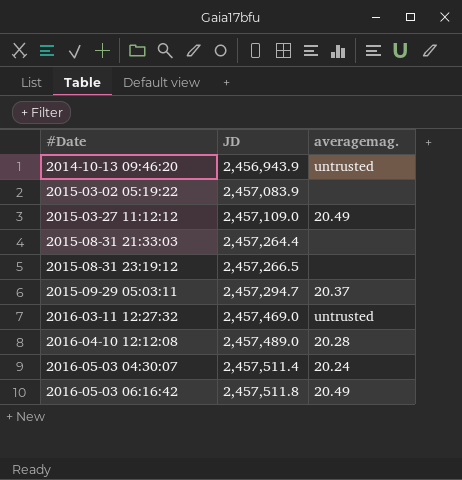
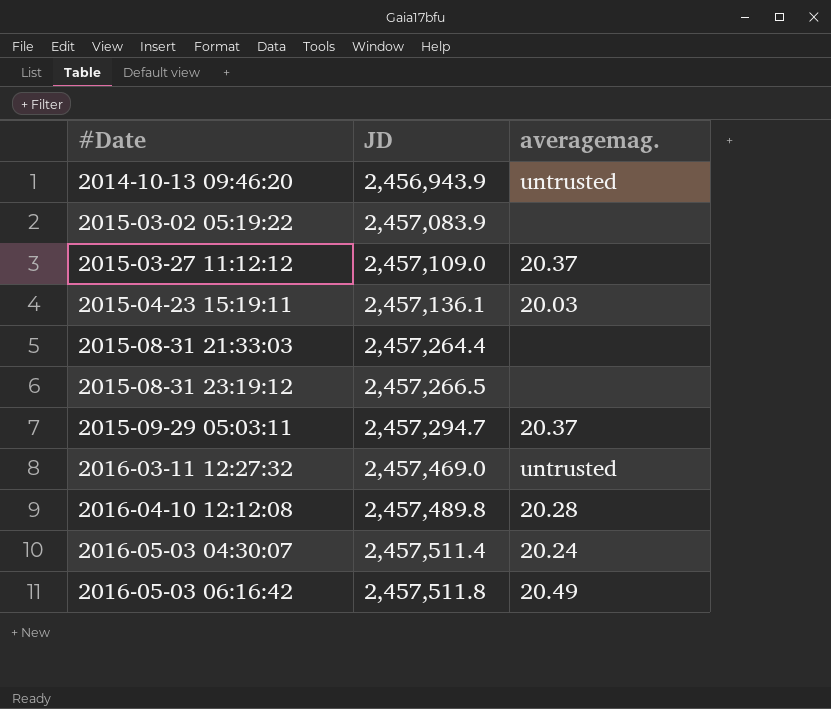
2015-03-27 11:12:12 | averagemag.: 20.49 -> 20.37
row 2015-04-23 15:19:11: none -> 2,457,136.1 | 20.03
2016-04-10 12:12:08 | JD: 2,457,489.0 -> 2,457,489.8

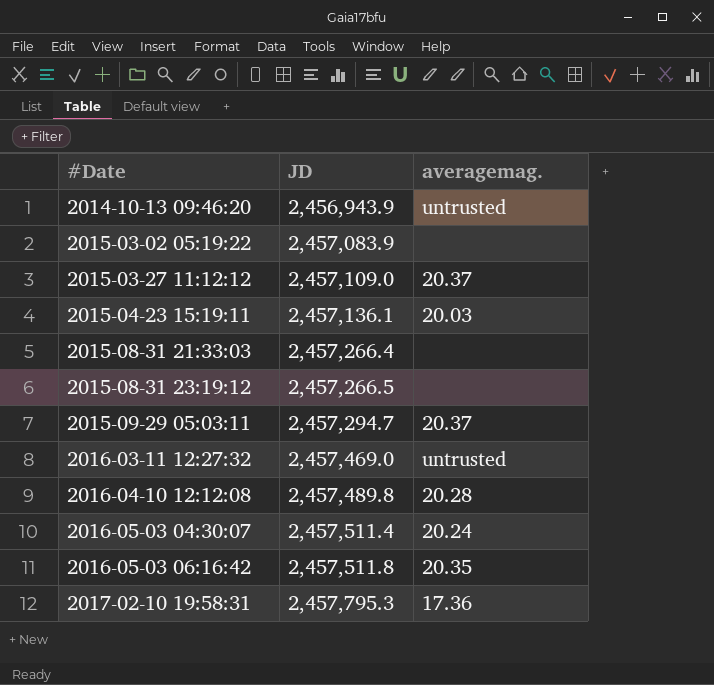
2015-08-31 21:33:03 | JD: 2,457,264.4 -> 2,457,266.4
2016-05-03 06:16:42 | averagemag.: 20.49 -> 20.35
row 2017-02-10 19:58:31: none -> 2,457,795.3 | 17.36

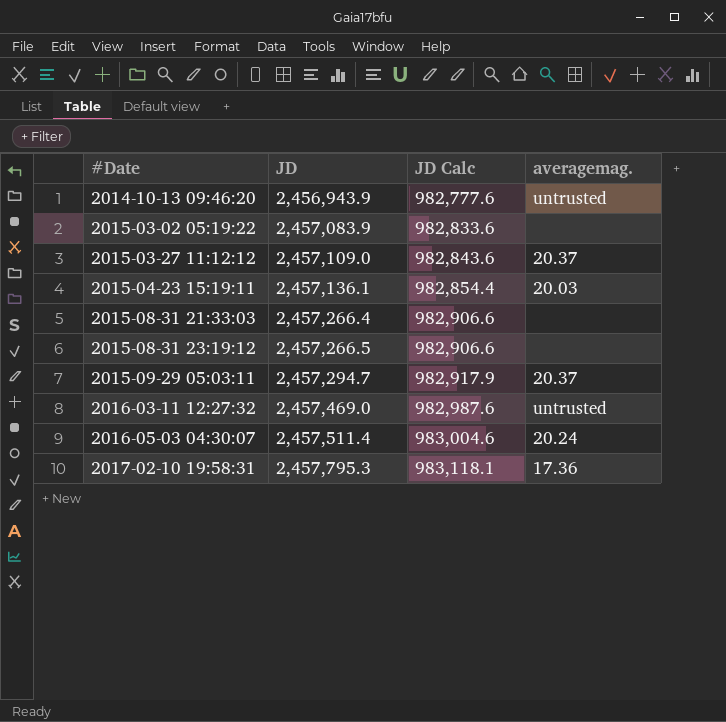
column JD Calc | formula: none -> [JD] * 0.4
row 2016-04-10 12:12:08: 2,457,489.8 | 20.28 -> none
row 2016-05-03 06:16:42: 2,457,511.8 | 20.35 -> none

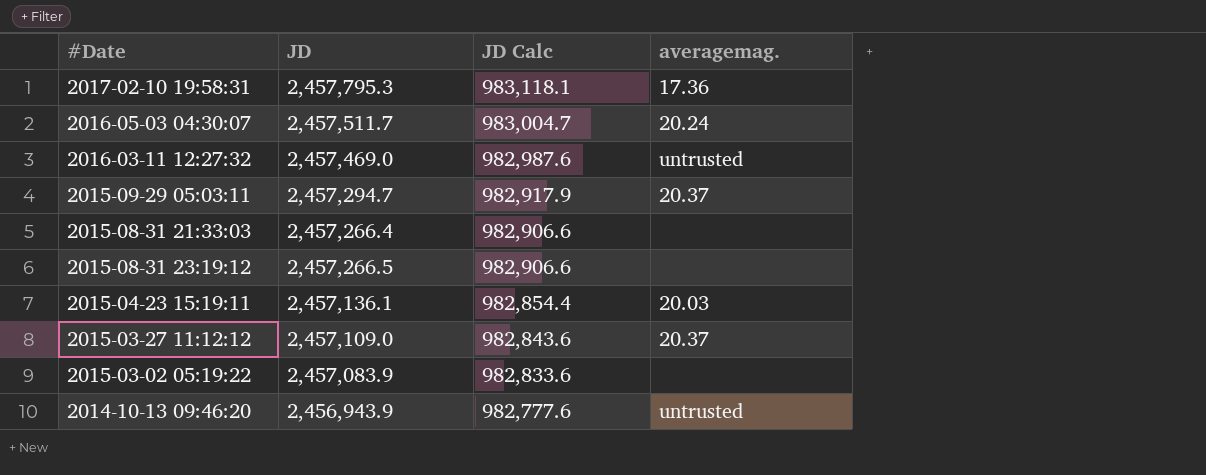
row order: #Date ascending -> JD Calc descending
2016-05-03 04:30:07 | JD: 2,457,511.4 -> 2,457,511.7
2016-05-03 04:30:07 | JD Calc: 983,004.6 -> 983,004.7

